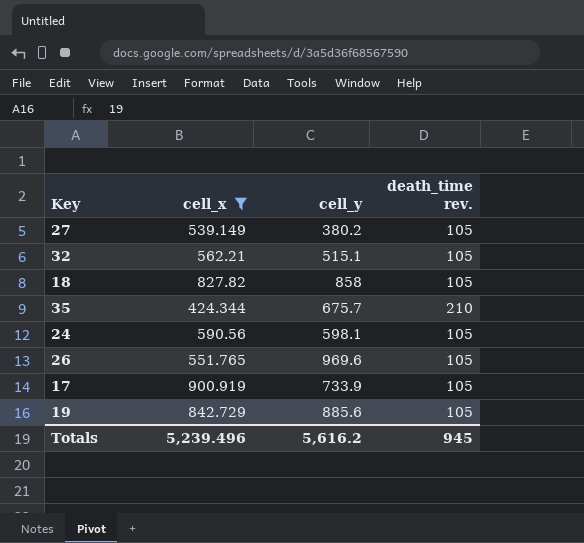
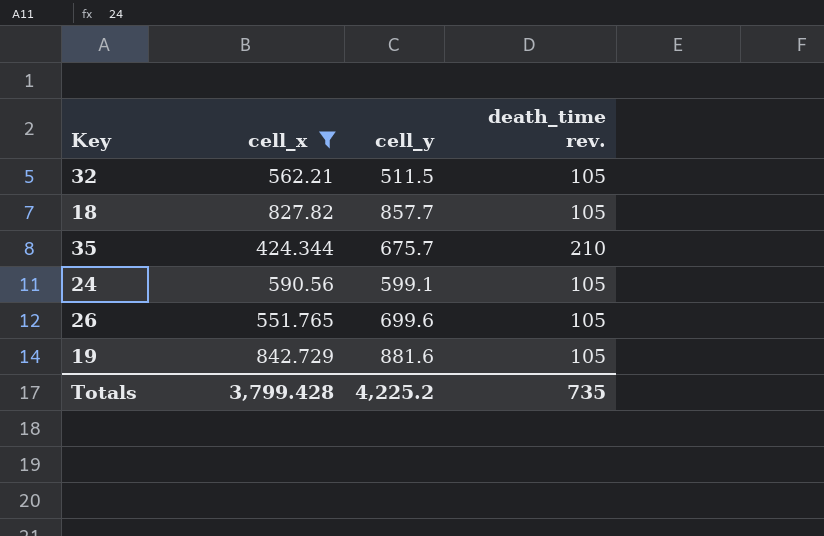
row 27: 539.149 | 380.2 | 105 -> none
row 17: 900.919 | 733.9 | 105 -> none
32 | cell_y: 515.1 -> 511.5
18 | cell_y: 858 -> 857.7
24 | cell_y: 598.1 -> 599.1
26 | cell_y: 969.6 -> 699.6
19 | cell_y: 885.6 -> 881.6
Totals | cell_x: 5,239.496 -> 3,799.428
Totals | cell_y: 5,616.2 -> 4,225.2
Totals | death_time rev.: 945 -> 735

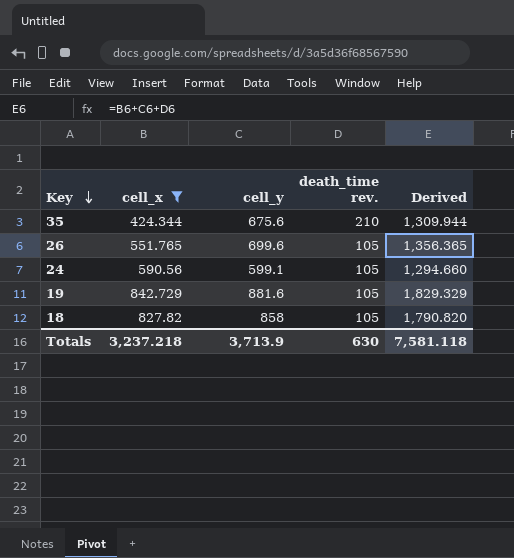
row order: none -> Key descending
column Derived | formula: none -> [cell_x] + [cell_y] + [death_time rev.]
row 32: 562.21 | 511.5 | 105 -> none
35 | cell_y: 675.7 -> 675.6
18 | cell_y: 857.7 -> 858
Totals | cell_x: 3,799.428 -> 3,237.218
Totals | cell_y: 4,225.2 -> 3,713.9
Totals | death_time rev.: 735 -> 630

